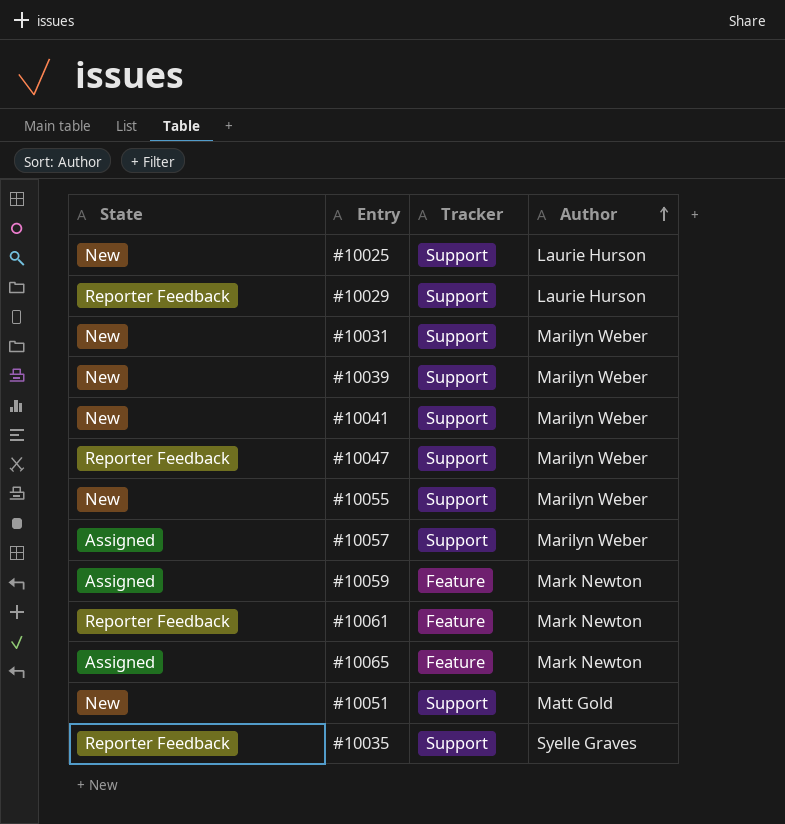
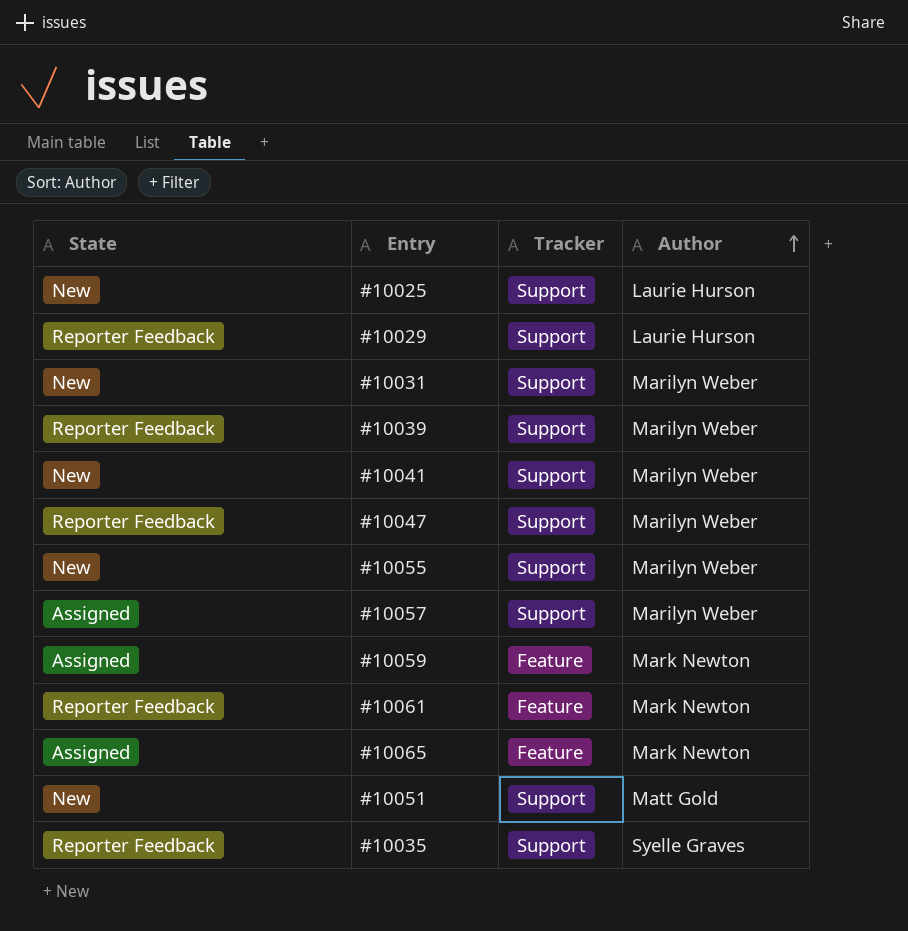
#10039 | State: New -> Reporter Feedback

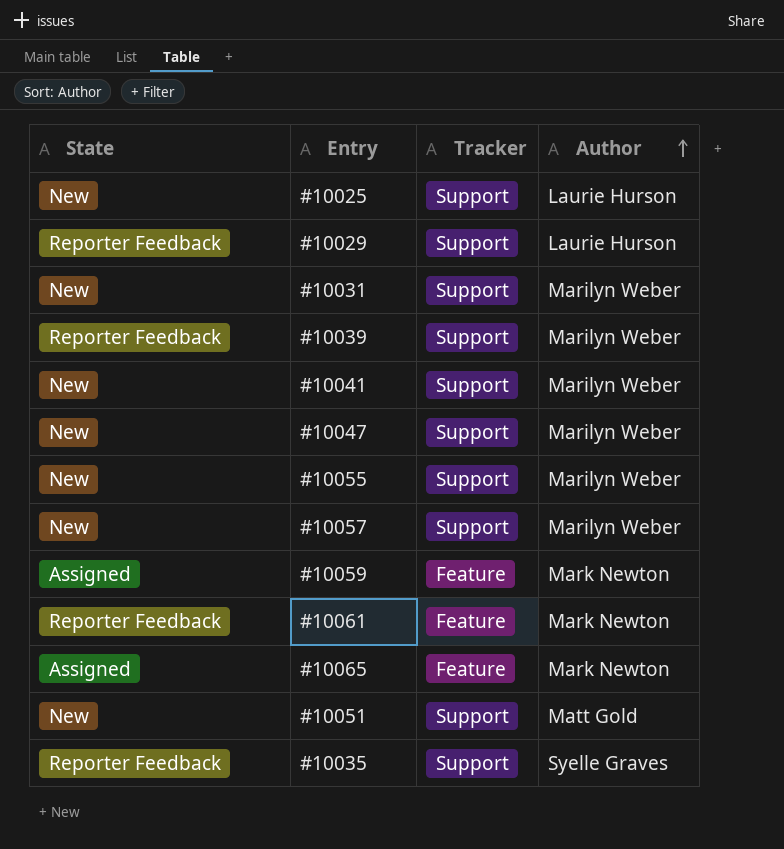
#10047 | State: Reporter Feedback -> New
#10057 | State: Assigned -> New

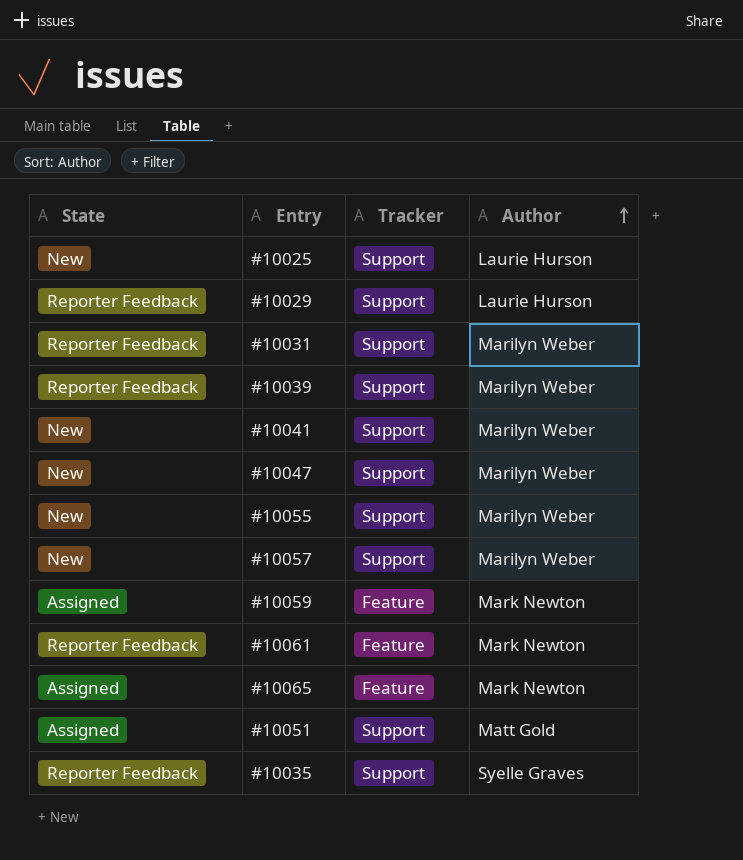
#10031 | State: New -> Reporter Feedback
#10051 | State: New -> Assigned

